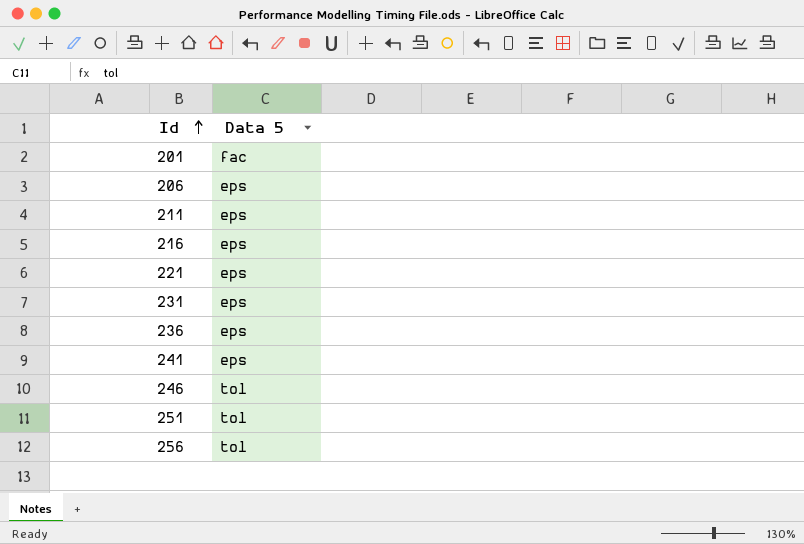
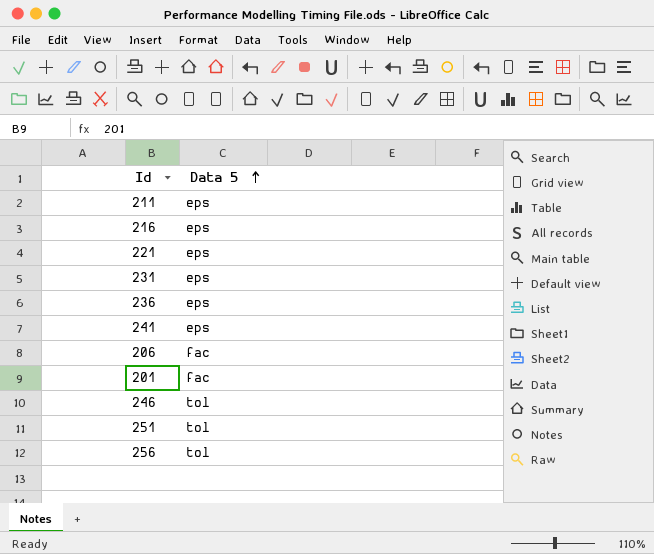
row order: Id ascending -> Data 5 ascending
206 | Data 5: eps -> fac

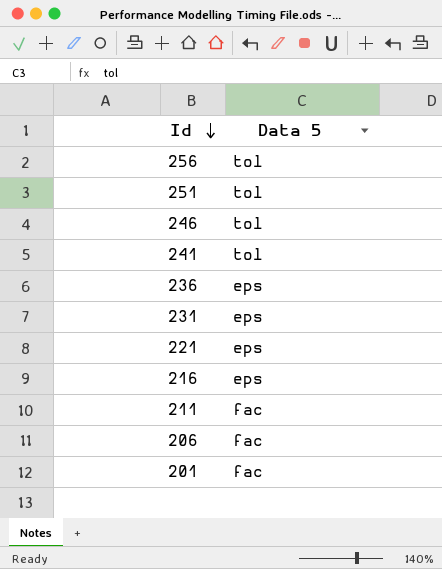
row order: Data 5 ascending -> Id descending
241 | Data 5: eps -> tol
211 | Data 5: eps -> fac

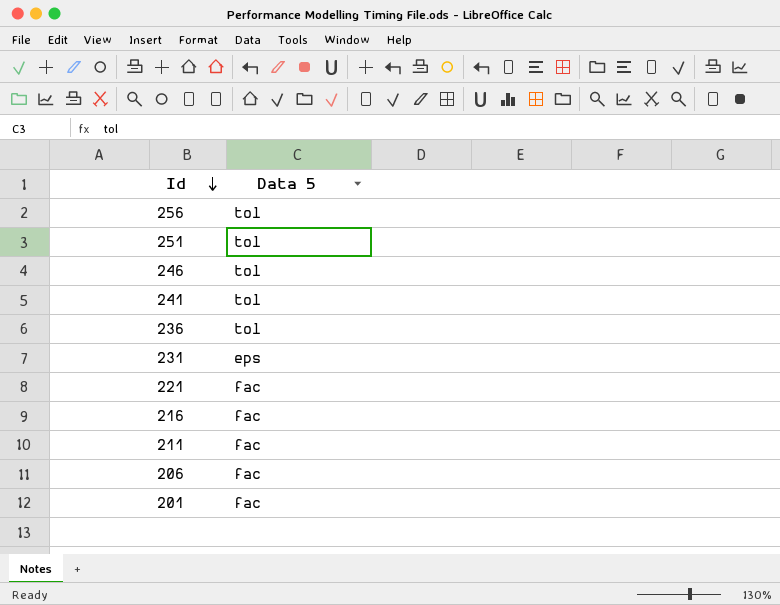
236 | Data 5: eps -> tol
221 | Data 5: eps -> fac
216 | Data 5: eps -> fac

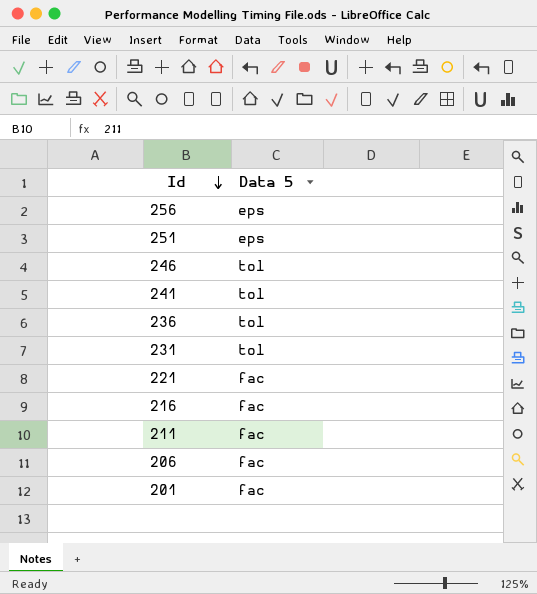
256 | Data 5: tol -> eps
251 | Data 5: tol -> eps
231 | Data 5: eps -> tol

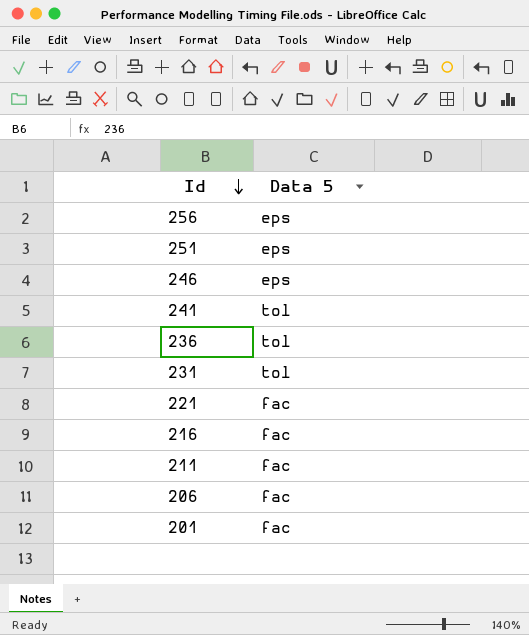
246 | Data 5: tol -> eps

